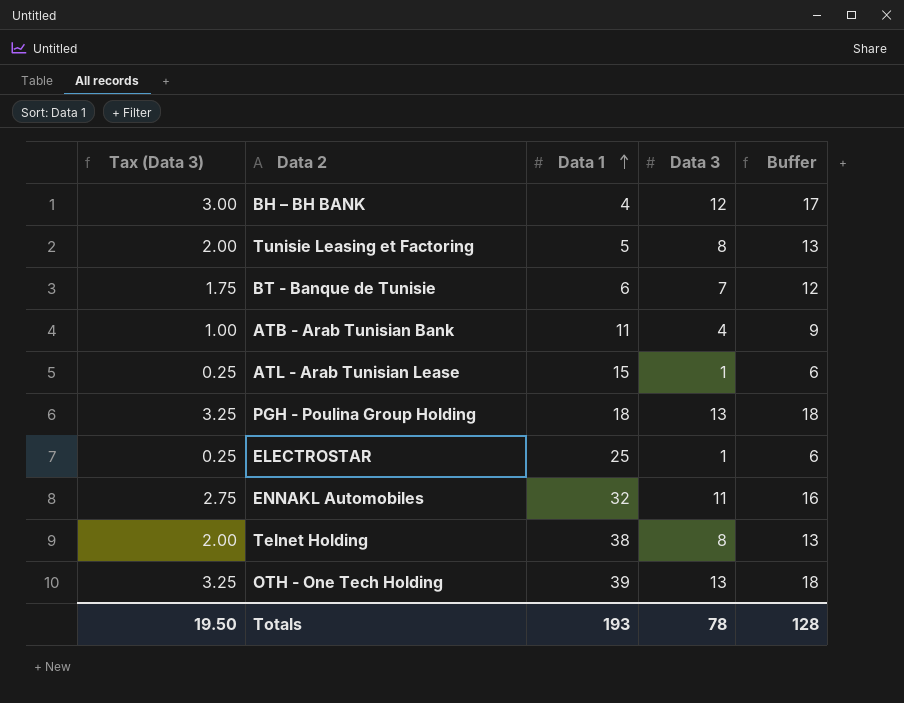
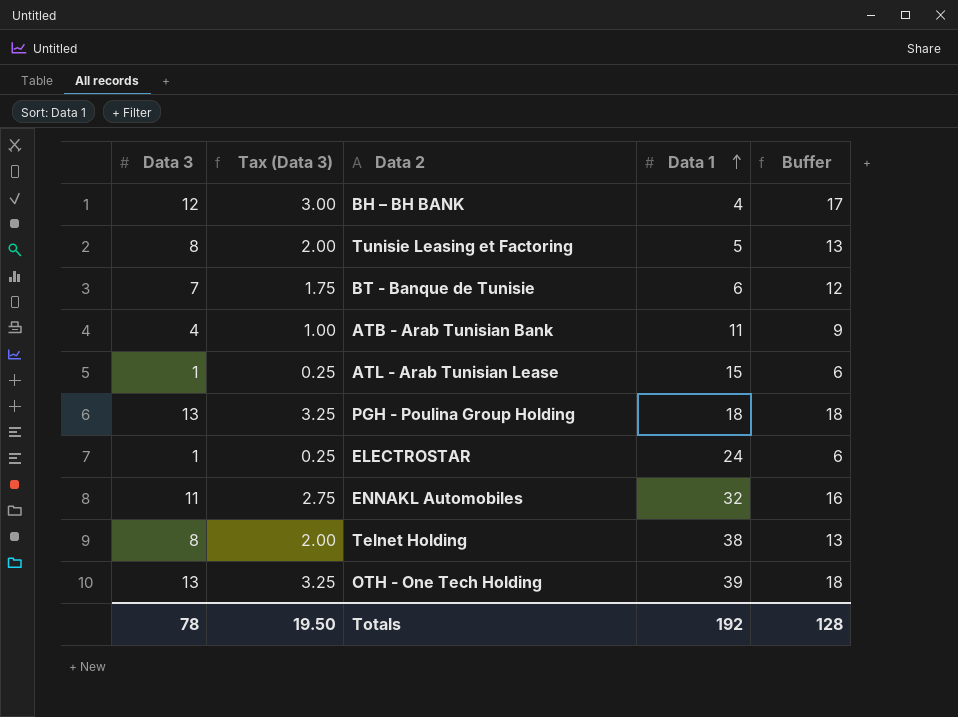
column Data 3 | position: 4 -> 1
ELECTROSTAR | Data 1: 25 -> 24
Totals | Data 1: 193 -> 192

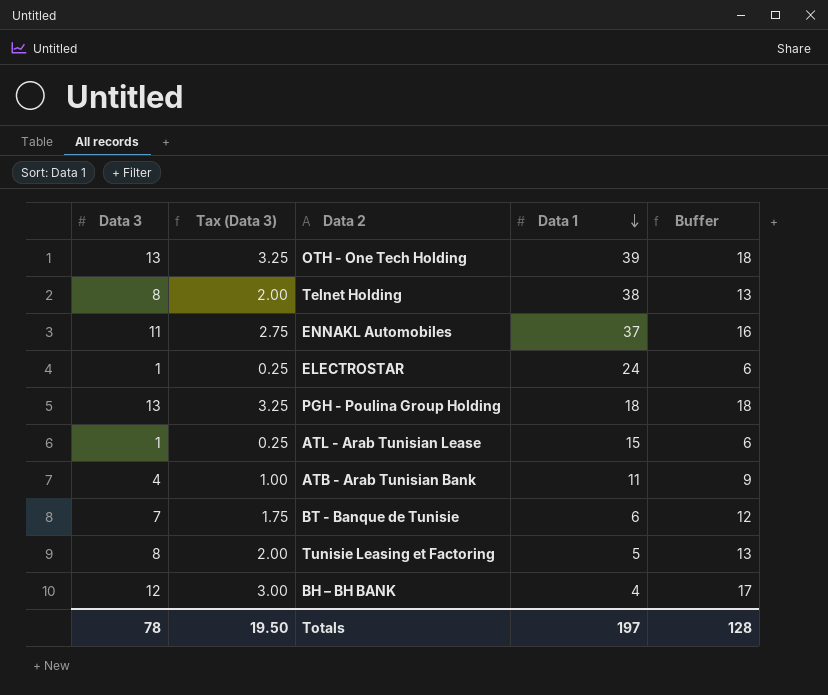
row order: Data 1 ascending -> Data 1 descending
ENNAKL Automobiles | Data 1: 32 -> 37
Totals | Data 1: 192 -> 197

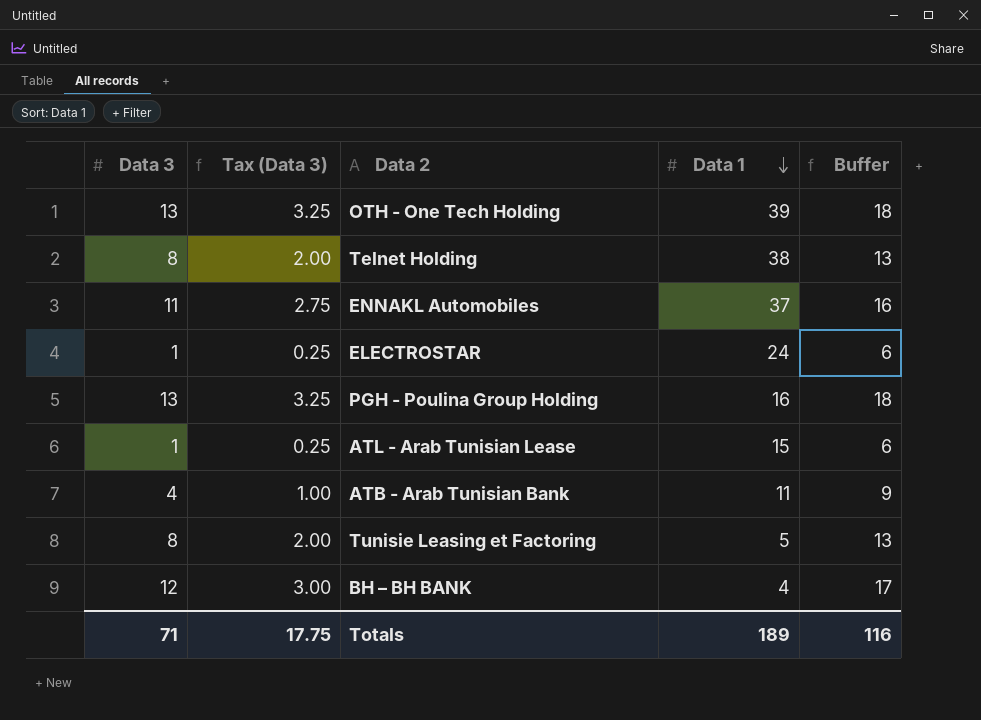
row BT - Banque de Tunisie: 7 | 1.75 | 6 | 12 -> none
PGH - Poulina Group Holding | Data 1: 18 -> 16
Totals | Data 3: 78 -> 71
Totals | Tax (Data 3): 19.50 -> 17.75
Totals | Data 1: 197 -> 189
Totals | Buffer: 128 -> 116

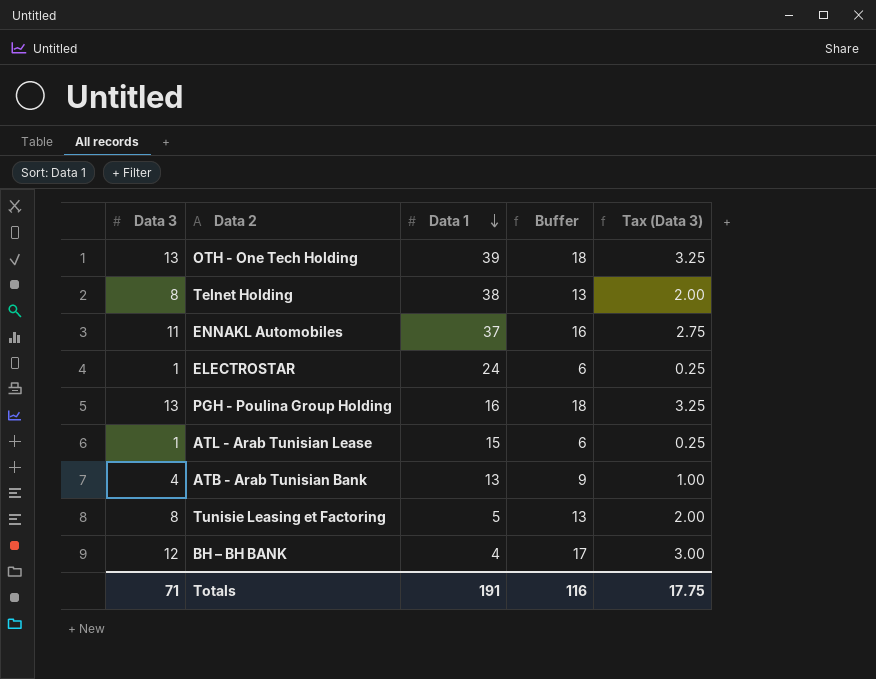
column Tax (Data 3) | position: 2 -> 5
ATB - Arab Tunisian Bank | Data 1: 11 -> 13
Totals | Data 1: 189 -> 191

